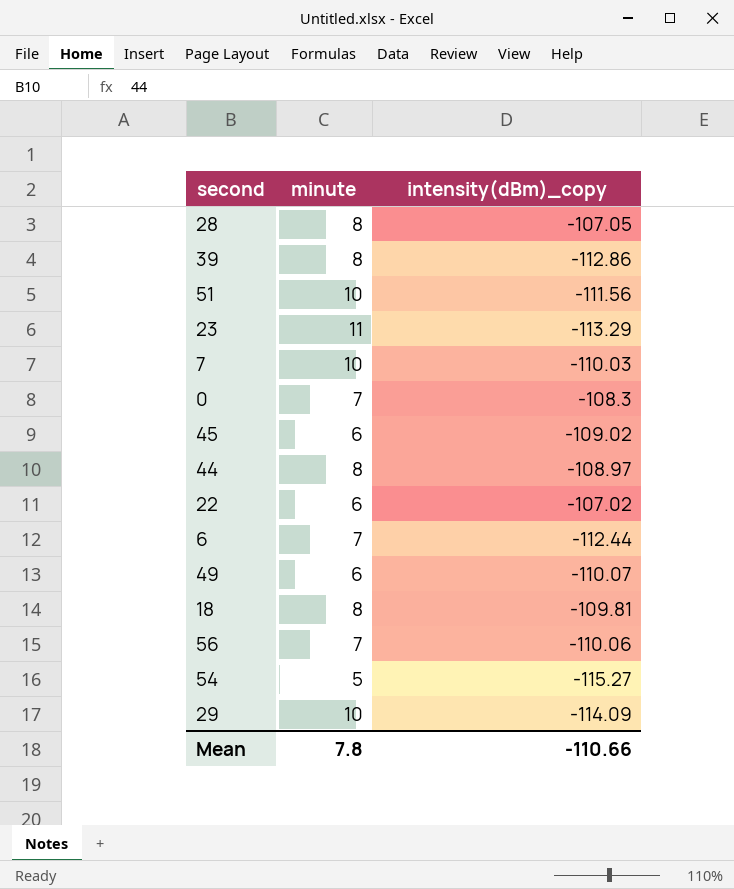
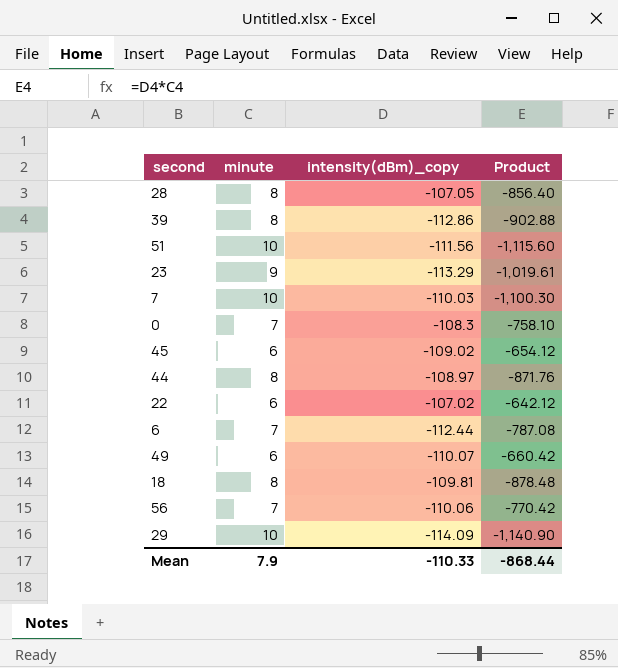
column Product | formula: none -> [minute] * [intensity(dBm)_copy]
row 54: 5 | -115.27 -> none
23 | minute: 11 -> 9
Mean | minute: 7.8 -> 7.9
Mean | intensity(dBm)_copy: -110.66 -> -110.33

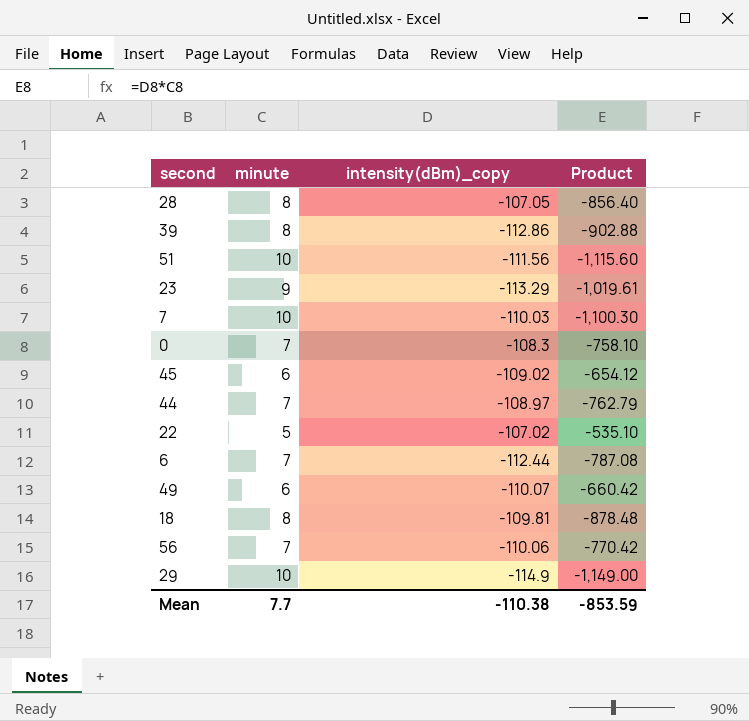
44 | minute: 8 -> 7
44 | Product: -871.76 -> -762.79
22 | minute: 6 -> 5
22 | Product: -642.12 -> -535.10
29 | intensity(dBm)_copy: -114.09 -> -114.9
29 | Product: -1,140.90 -> -1,149.00
Mean | minute: 7.9 -> 7.7
Mean | intensity(dBm)_copy: -110.33 -> -110.38
Mean | Product: -868.44 -> -853.59

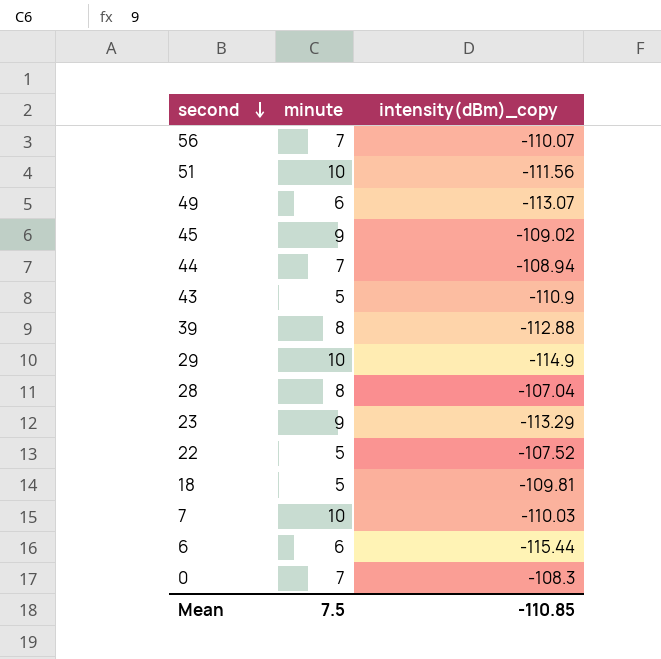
row order: none -> second descending
column Product | formula: [minute] * [intensity(dBm)_copy] -> none
56 | intensity(dBm)_copy: -110.06 -> -110.07
49 | intensity(dBm)_copy: -110.07 -> -113.07
45 | minute: 6 -> 9
44 | intensity(dBm)_copy: -108.97 -> -108.94
row 43: none -> 5 | -110.9
39 | intensity(dBm)_copy: -112.86 -> -112.88
28 | intensity(dBm)_copy: -107.05 -> -107.04
22 | intensity(dBm)_copy: -107.02 -> -107.52
18 | minute: 8 -> 5
6 | minute: 7 -> 6
6 | intensity(dBm)_copy: -112.44 -> -115.44
Mean | minute: 7.7 -> 7.5
Mean | intensity(dBm)_copy: -110.38 -> -110.85

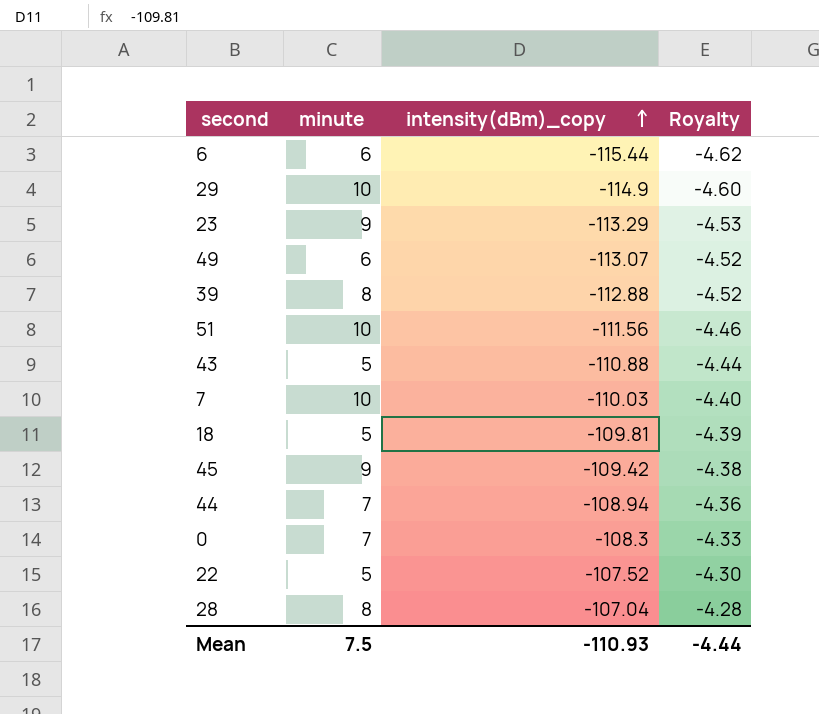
row order: second descending -> intensity(dBm)_copy ascending
column Royalty | formula: none -> [intensity(dBm)_copy] * 0.04
row 56: 7 | -110.07 -> none
43 | intensity(dBm)_copy: -110.9 -> -110.88
45 | intensity(dBm)_copy: -109.02 -> -109.42
Mean | intensity(dBm)_copy: -110.85 -> -110.93

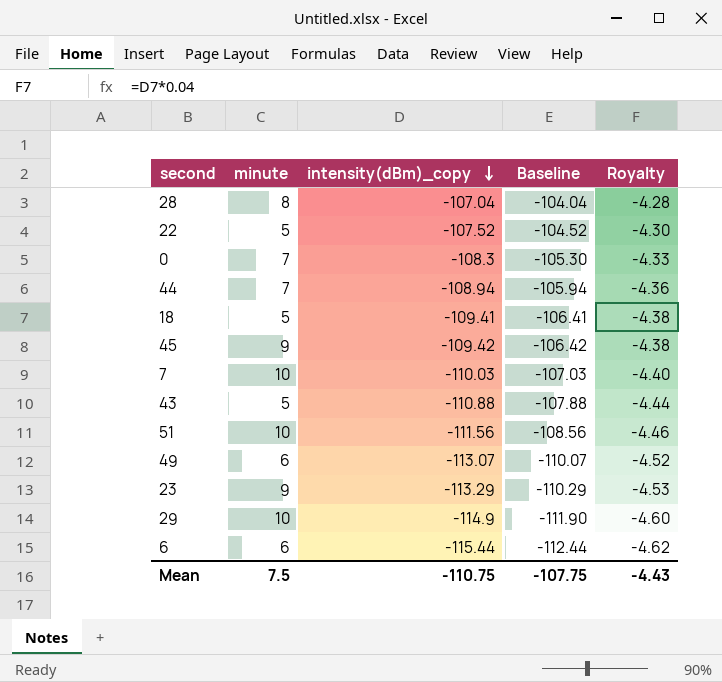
row order: intensity(dBm)_copy ascending -> intensity(dBm)_copy descending
column Baseline | formula: none -> [intensity(dBm)_copy] + 3
row 39: 8 | -112.88 | -4.52 -> none
18 | intensity(dBm)_copy: -109.81 -> -109.41
18 | Royalty: -4.39 -> -4.38
Mean | intensity(dBm)_copy: -110.93 -> -110.75
Mean | Royalty: -4.44 -> -4.43

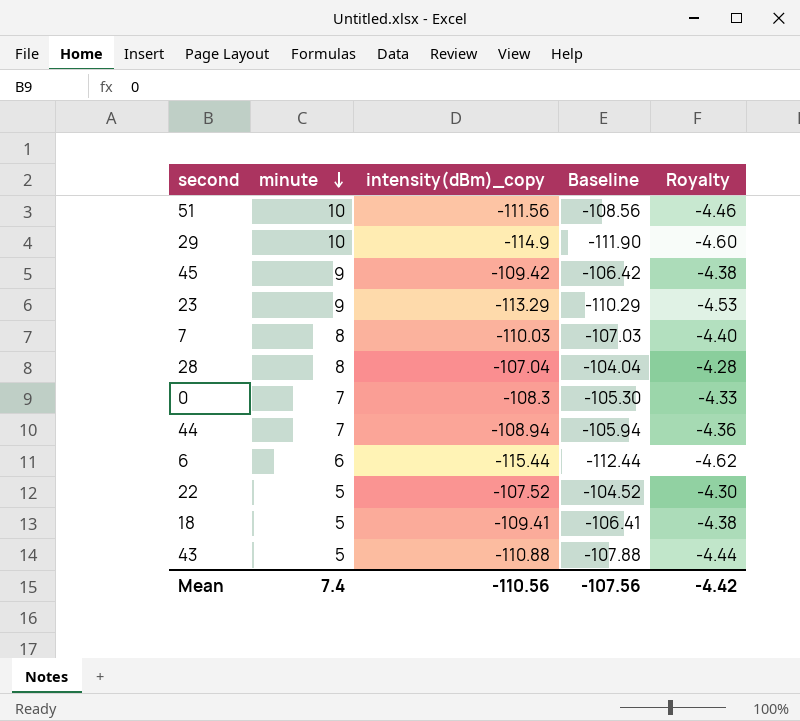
row order: intensity(dBm)_copy descending -> minute descending
row 49: 6 | -113.07 | -110.07 | -4.52 -> none
7 | minute: 10 -> 8
Mean | minute: 7.5 -> 7.4
Mean | intensity(dBm)_copy: -110.75 -> -110.56
Mean | Baseline: -107.75 -> -107.56
Mean | Royalty: -4.43 -> -4.42

